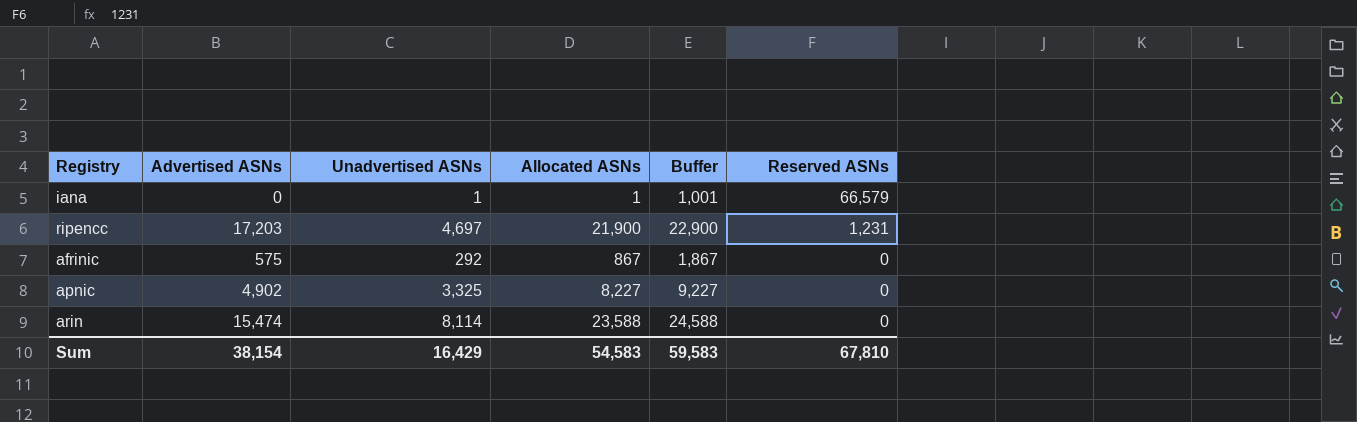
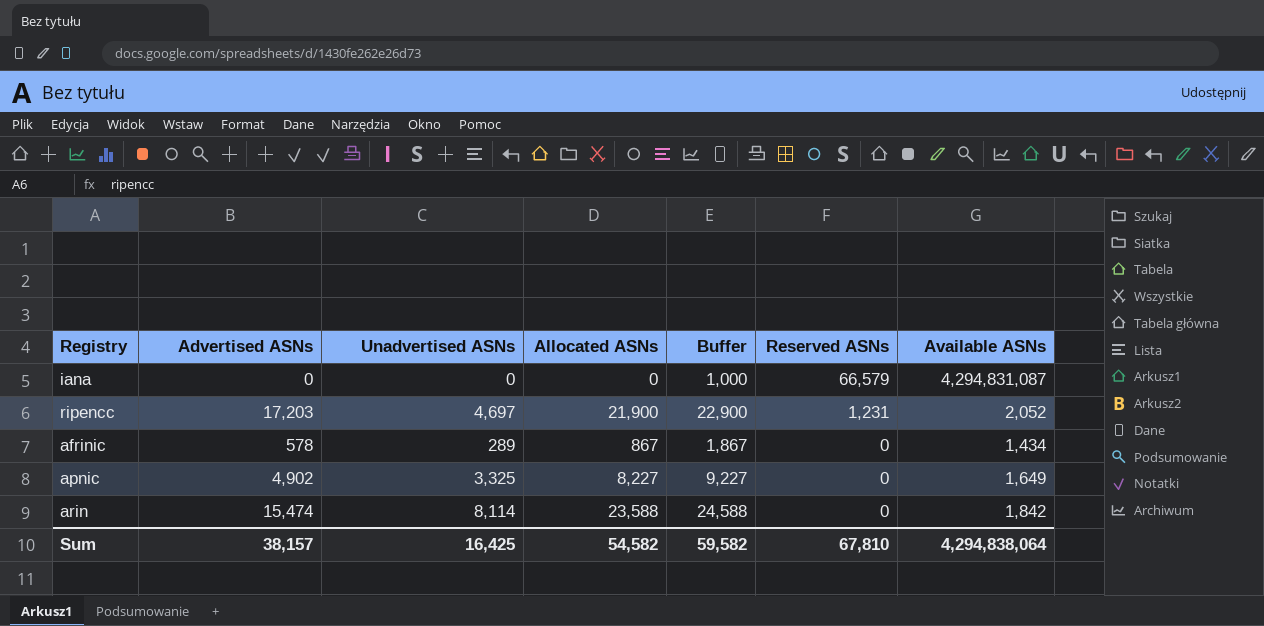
column Available ASNs | position: none -> 7
iana | Unadvertised ASNs: 1 -> 0
iana | Allocated ASNs: 1 -> 0
iana | Buffer: 1,001 -> 1,000
afrinic | Advertised ASNs: 575 -> 578
afrinic | Unadvertised ASNs: 292 -> 289
Sum | Advertised ASNs: 38,154 -> 38,157
Sum | Unadvertised ASNs: 16,429 -> 16,425
Sum | Allocated ASNs: 54,583 -> 54,582
Sum | Buffer: 59,583 -> 59,582

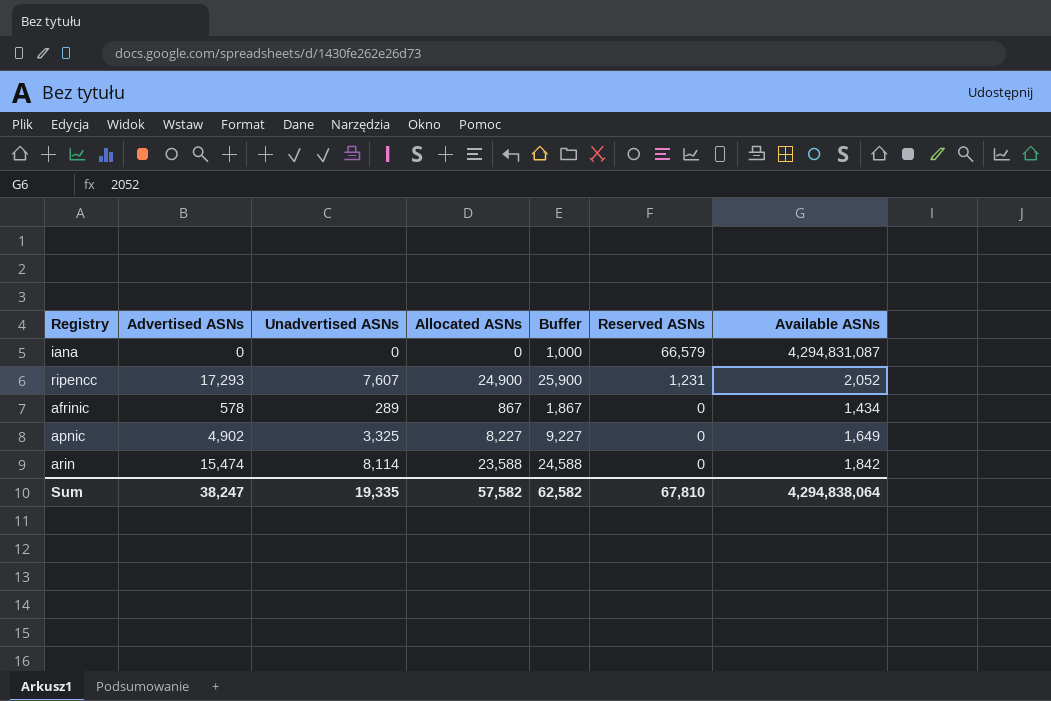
ripencc | Advertised ASNs: 17,203 -> 17,293
ripencc | Unadvertised ASNs: 4,697 -> 7,607
ripencc | Allocated ASNs: 21,900 -> 24,900
ripencc | Buffer: 22,900 -> 25,900
Sum | Advertised ASNs: 38,157 -> 38,247
Sum | Unadvertised ASNs: 16,425 -> 19,335
Sum | Allocated ASNs: 54,582 -> 57,582
Sum | Buffer: 59,582 -> 62,582

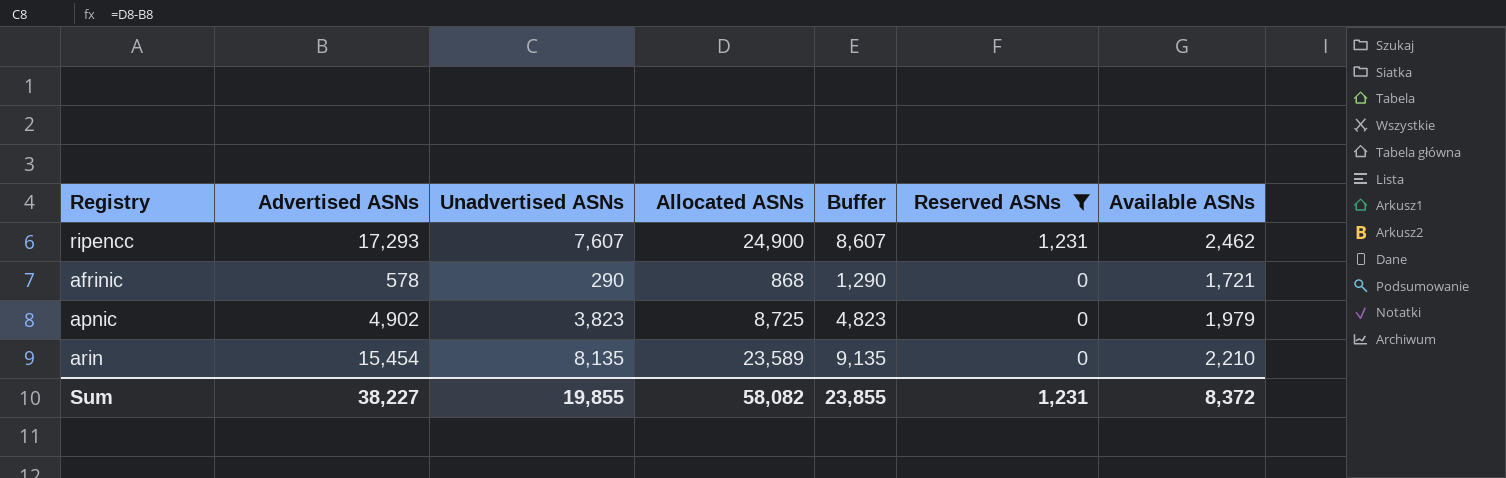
filter: none -> Reserved ASNs != 66,579
column Buffer | formula: [Allocated ASNs] + 1000 -> [Unadvertised ASNs] + 1000
ripencc | Available ASNs: 2,052 -> 2,462
afrinic | Unadvertised ASNs: 289 -> 290
afrinic | Allocated ASNs: 867 -> 868
afrinic | Available ASNs: 1,434 -> 1,721
apnic | Unadvertised ASNs: 3,325 -> 3,823
apnic | Allocated ASNs: 8,227 -> 8,725
apnic | Available ASNs: 1,649 -> 1,979
arin | Advertised ASNs: 15,474 -> 15,454
arin | Unadvertised ASNs: 8,114 -> 8,135
arin | Allocated ASNs: 23,588 -> 23,589
arin | Available ASNs: 1,842 -> 2,210
Sum | Advertised ASNs: 38,247 -> 38,227
Sum | Unadvertised ASNs: 19,335 -> 19,855
Sum | Allocated ASNs: 57,582 -> 58,082
Sum | Buffer: 62,582 -> 23,855
Sum | Reserved ASNs: 67,810 -> 1,231
Sum | Available ASNs: 4,294,838,064 -> 8,372

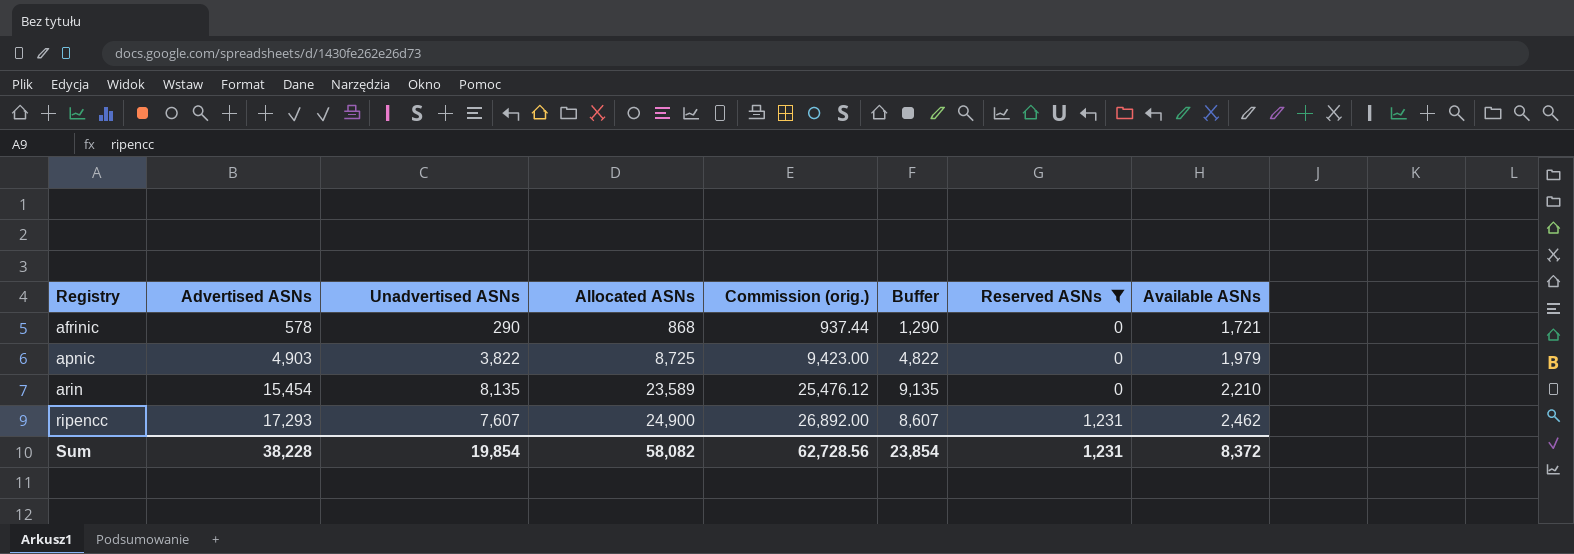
row order: Reserved ASNs descending -> Registry ascending
column Commission (orig.) | formula: none -> [Allocated ASNs] * 1.08
apnic | Advertised ASNs: 4,902 -> 4,903
apnic | Unadvertised ASNs: 3,823 -> 3,822
apnic | Buffer: 4,823 -> 4,822
Sum | Advertised ASNs: 38,227 -> 38,228
Sum | Unadvertised ASNs: 19,855 -> 19,854
Sum | Buffer: 23,855 -> 23,854

